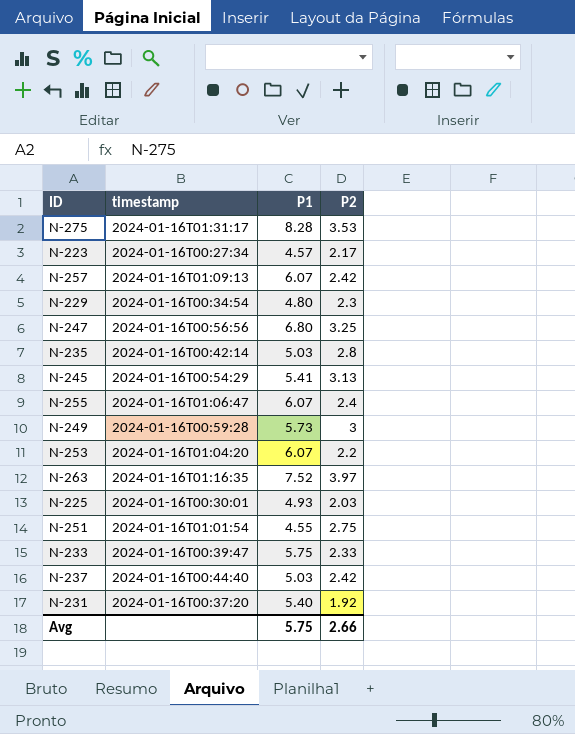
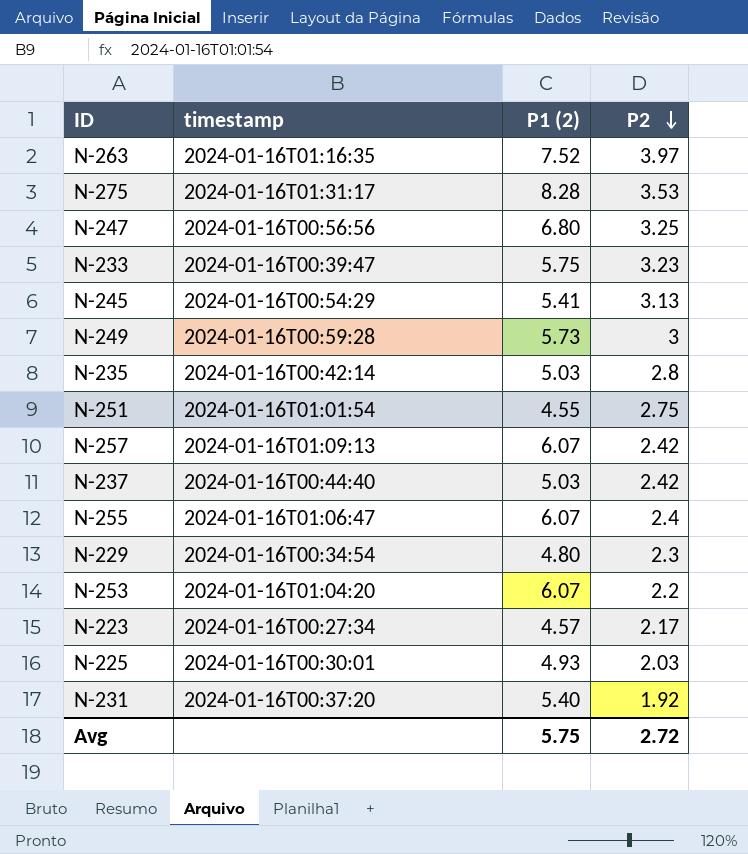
row order: none -> P2 descending
column name: P1 -> P1 (2)
N-233 | P2: 2.33 -> 3.23
Avg | P2: 2.66 -> 2.72

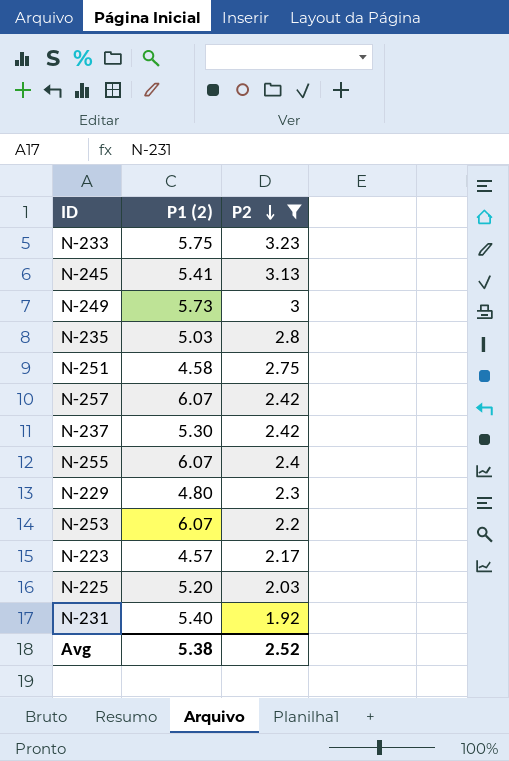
filter: none -> P2 <= 3.23
column timestamp | position: 2 -> none
N-251 | P1 (2): 4.55 -> 4.58
N-237 | P1 (2): 5.03 -> 5.30
N-225 | P1 (2): 4.93 -> 5.20
Avg | P1 (2): 5.75 -> 5.38
Avg | P2: 2.72 -> 2.52

